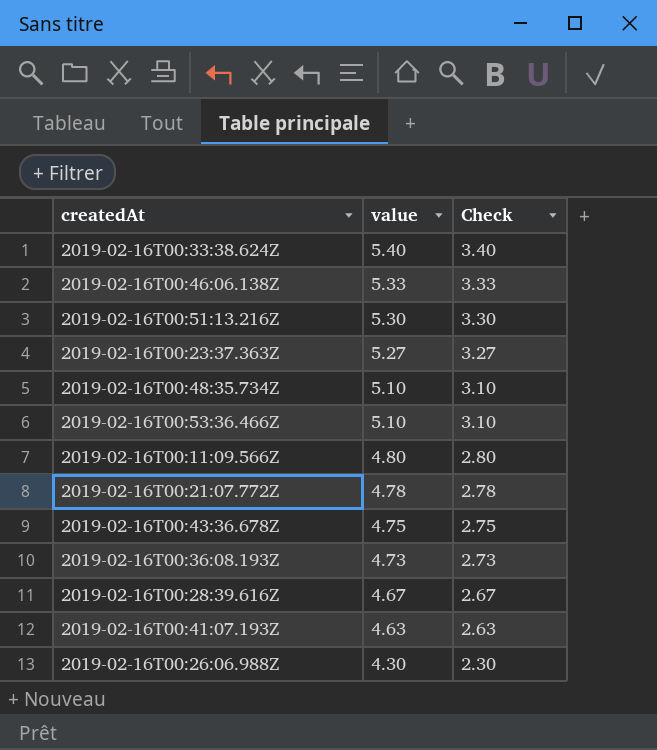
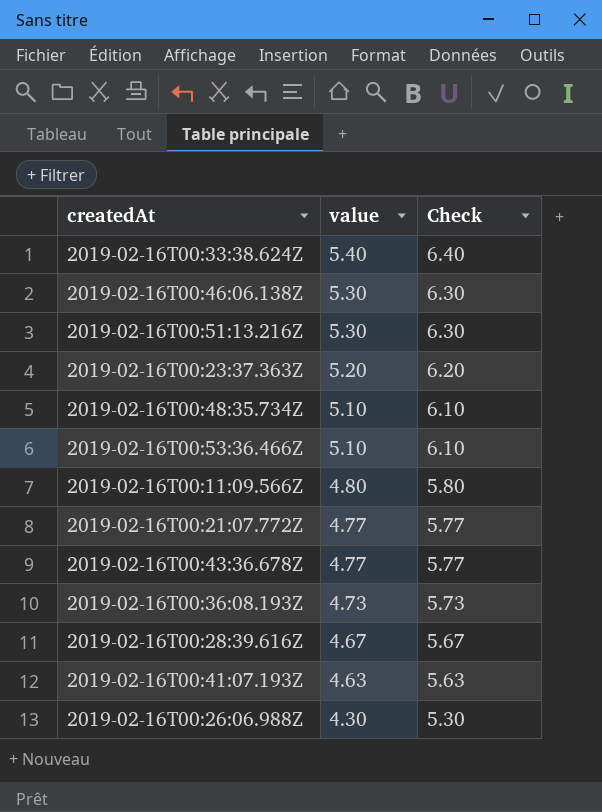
column Check | formula: [value] - 2 -> [value] + 1
2019-02-16T00:46:06.138Z | value: 5.33 -> 5.30
2019-02-16T00:23:37.363Z | value: 5.27 -> 5.20
2019-02-16T00:21:07.772Z | value: 4.78 -> 4.77
2019-02-16T00:43:36.678Z | value: 4.75 -> 4.77

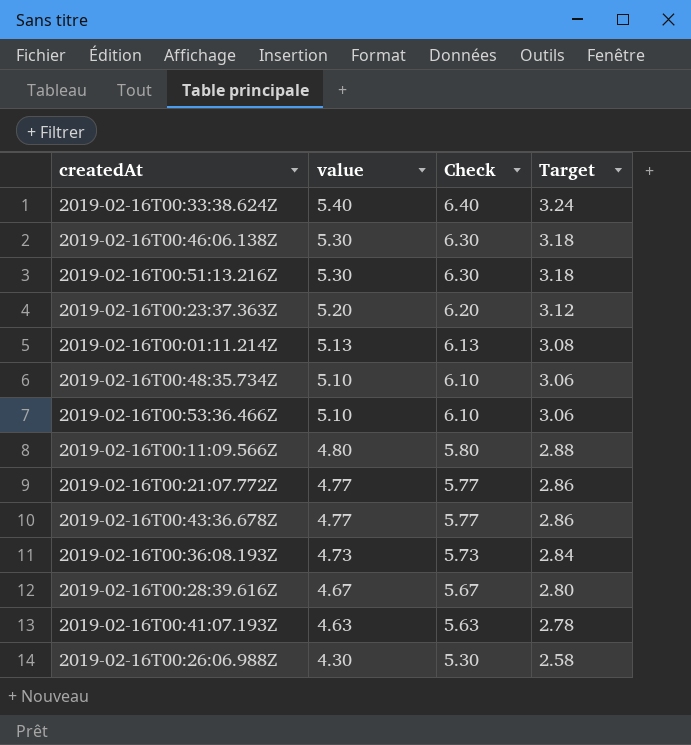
column Target | formula: none -> [value] * 0.6
row 2019-02-16T00:01:11.214Z: none -> 5.13 | 6.13 | 3.08

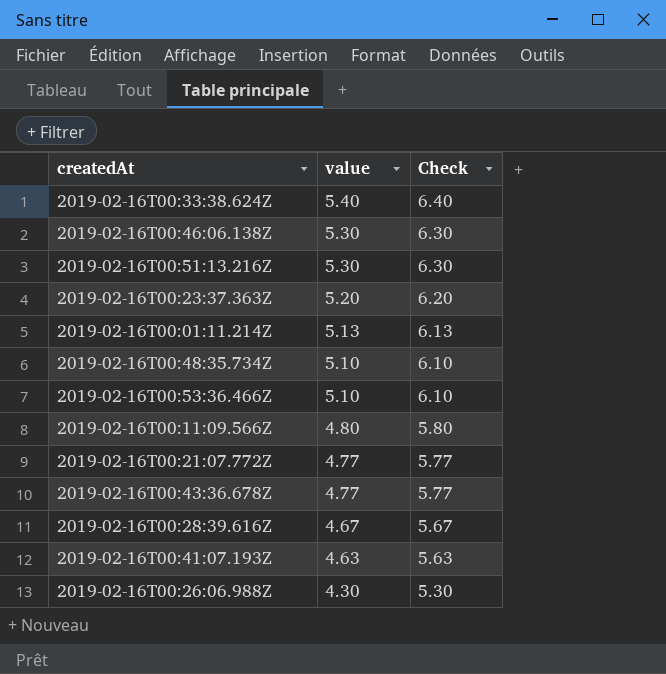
column Target | formula: [value] * 0.6 -> none
row 2019-02-16T00:36:08.193Z: 4.73 | 5.73 | 2.84 -> none

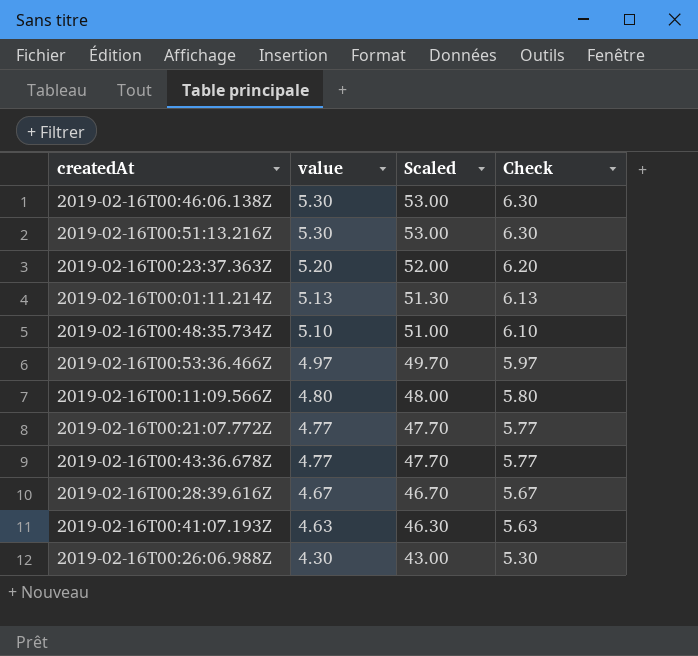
column Scaled | formula: none -> [value] * 10
row 2019-02-16T00:33:38.624Z: 5.40 | 6.40 -> none
2019-02-16T00:53:36.466Z | value: 5.10 -> 4.97
2019-02-16T00:53:36.466Z | Check: 6.10 -> 5.97

